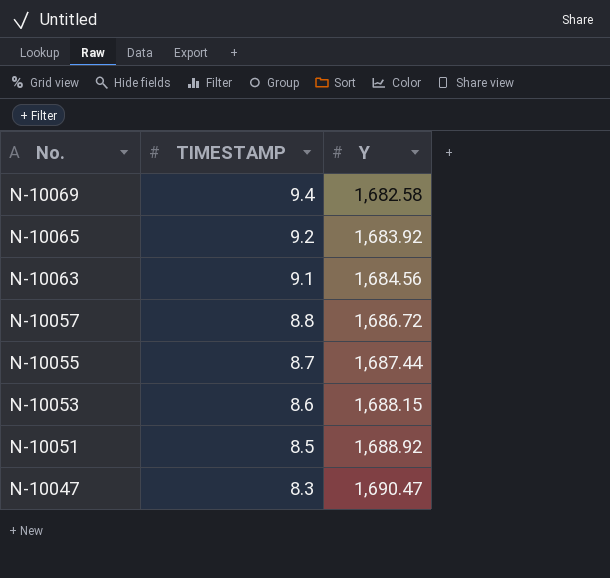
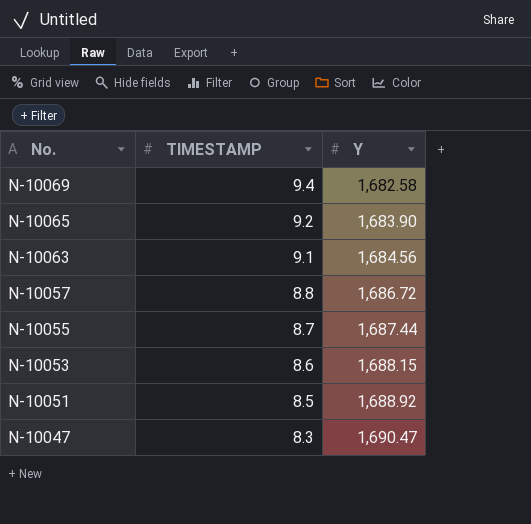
N-10065 | Y: 1,683.92 -> 1,683.90

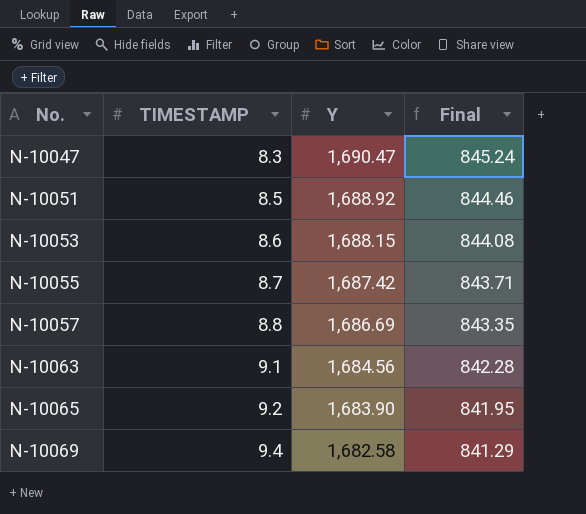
row order: No. descending -> No. ascending
column Final | formula: none -> [Y] * 0.5
N-10055 | Y: 1,687.44 -> 1,687.42
N-10057 | Y: 1,686.72 -> 1,686.69

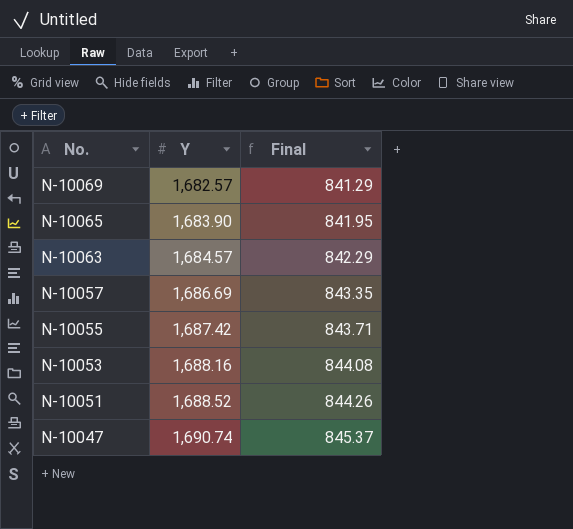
row order: No. ascending -> No. descending
column TIMESTAMP | position: 2 -> none
N-10069 | Y: 1,682.58 -> 1,682.57
N-10063 | Y: 1,684.56 -> 1,684.57
N-10063 | Final: 842.28 -> 842.29
N-10053 | Y: 1,688.15 -> 1,688.16
N-10051 | Y: 1,688.92 -> 1,688.52
N-10051 | Final: 844.46 -> 844.26
N-10047 | Y: 1,690.47 -> 1,690.74
N-10047 | Final: 845.24 -> 845.37

